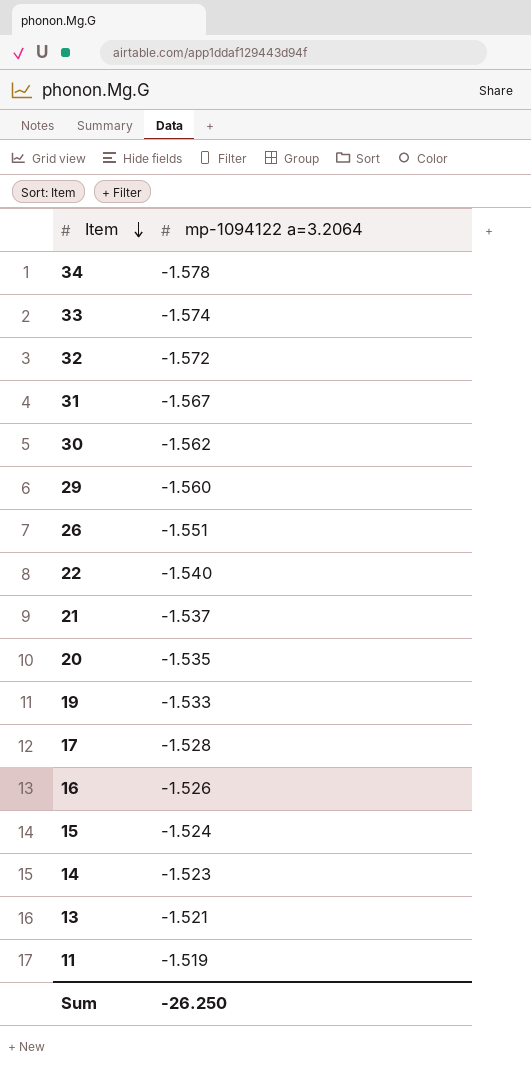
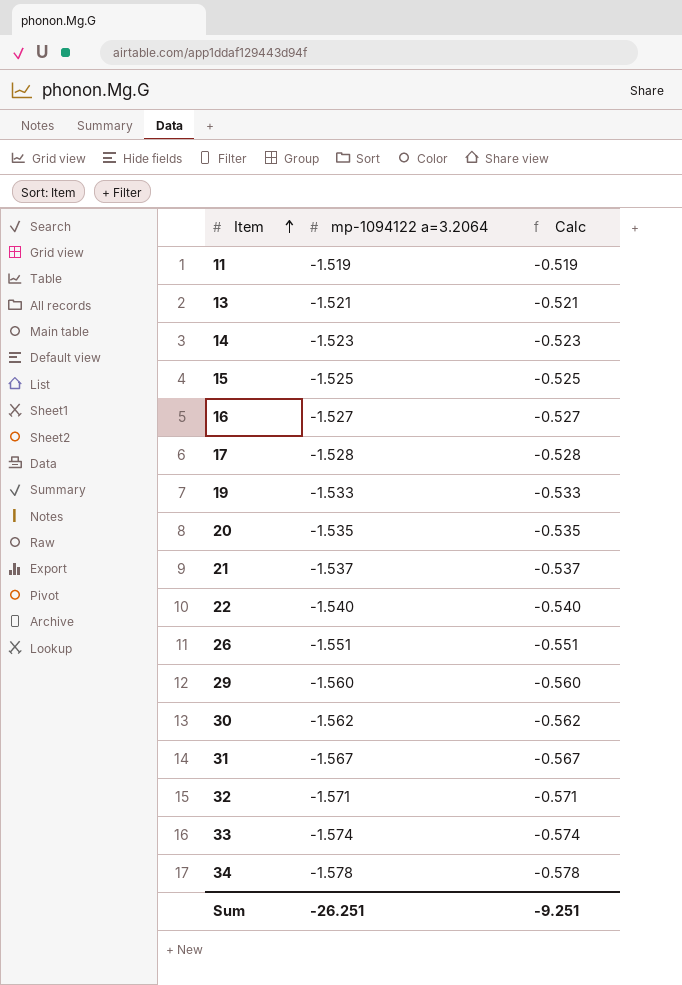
row order: Item descending -> Item ascending
column Calc | formula: none -> [mp-1094122 a=3.2064] + 1
15 | mp-1094122 a=3.2064: -1.524 -> -1.525
16 | mp-1094122 a=3.2064: -1.526 -> -1.527
32 | mp-1094122 a=3.2064: -1.572 -> -1.571
Sum | mp-1094122 a=3.2064: -26.250 -> -26.251

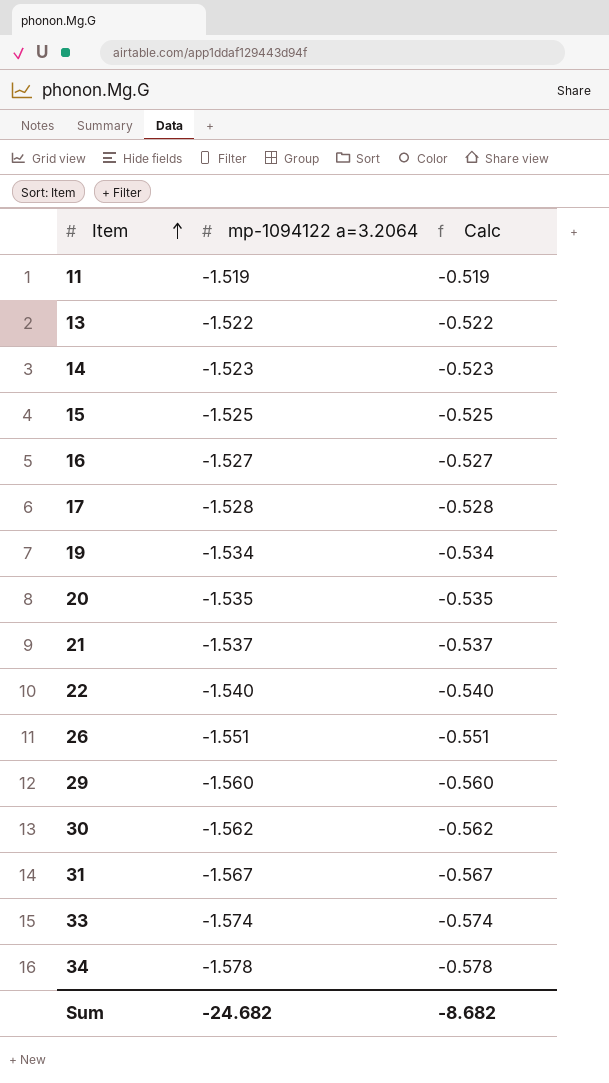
row 32: -1.571 | -0.571 -> none
13 | mp-1094122 a=3.2064: -1.521 -> -1.522
13 | Calc: -0.521 -> -0.522
19 | mp-1094122 a=3.2064: -1.533 -> -1.534
19 | Calc: -0.533 -> -0.534
Sum | mp-1094122 a=3.2064: -26.251 -> -24.682
Sum | Calc: -9.251 -> -8.682

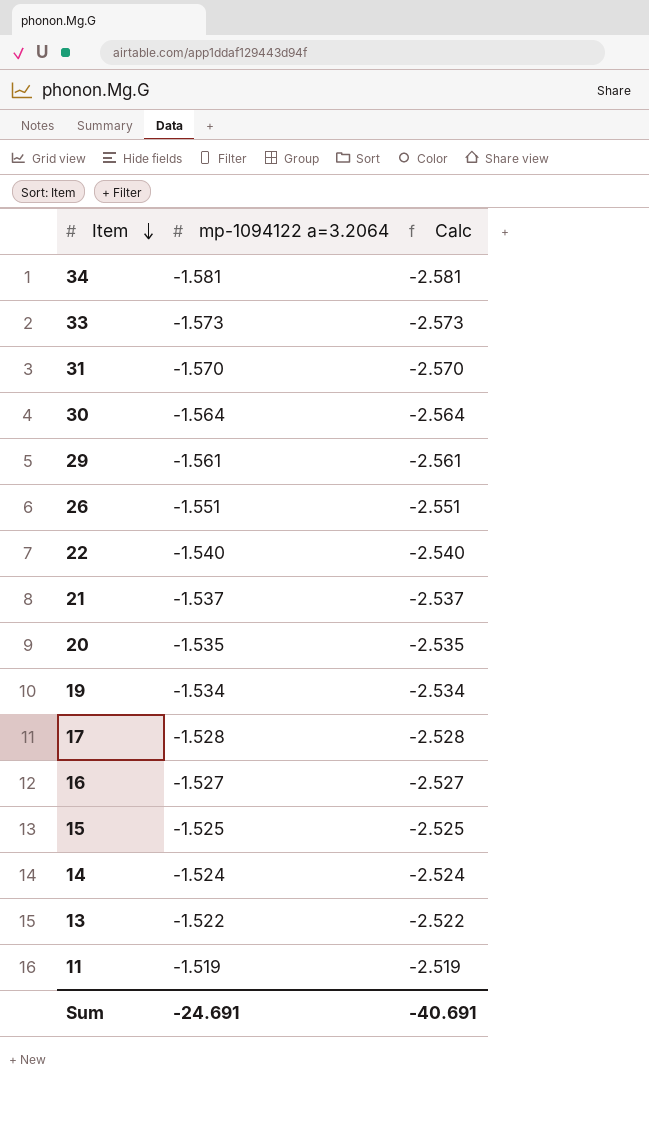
row order: Item ascending -> Item descending
column Calc | formula: [mp-1094122 a=3.2064] + 1 -> [mp-1094122 a=3.2064] - 1
34 | mp-1094122 a=3.2064: -1.578 -> -1.581
33 | mp-1094122 a=3.2064: -1.574 -> -1.573
31 | mp-1094122 a=3.2064: -1.567 -> -1.570
30 | mp-1094122 a=3.2064: -1.562 -> -1.564
29 | mp-1094122 a=3.2064: -1.560 -> -1.561
14 | mp-1094122 a=3.2064: -1.523 -> -1.524
Sum | mp-1094122 a=3.2064: -24.682 -> -24.691
Sum | Calc: -8.682 -> -40.691

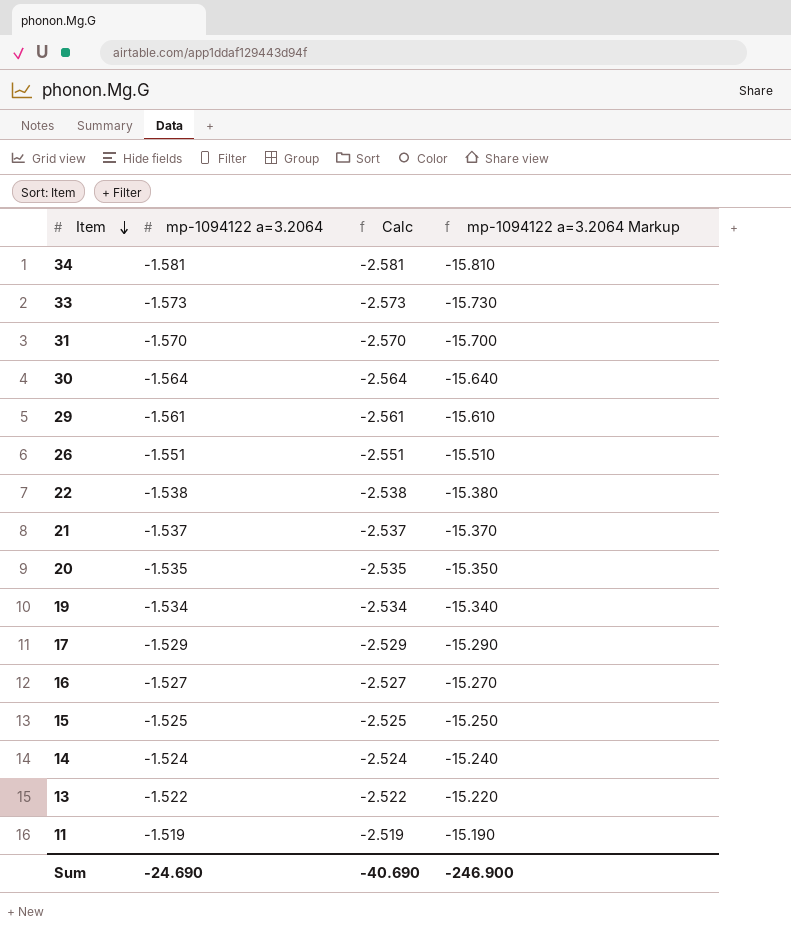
column mp-1094122 a=3.2064 Markup | formula: none -> [mp-1094122 a=3.2064] * 10
22 | mp-1094122 a=3.2064: -1.540 -> -1.538
22 | Calc: -2.540 -> -2.538
17 | mp-1094122 a=3.2064: -1.528 -> -1.529
17 | Calc: -2.528 -> -2.529
Sum | mp-1094122 a=3.2064: -24.691 -> -24.690
Sum | Calc: -40.691 -> -40.690

